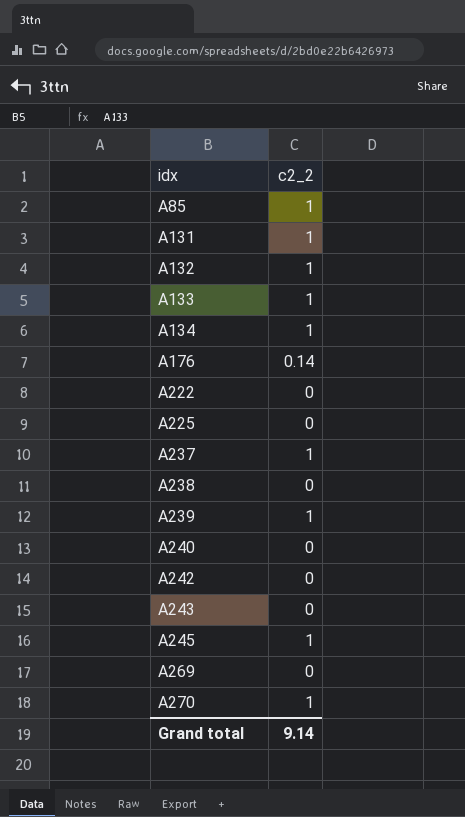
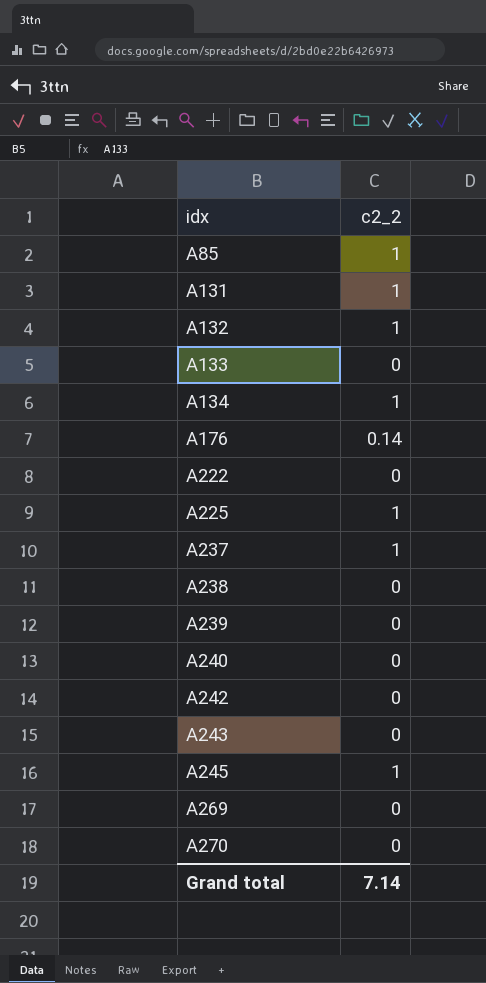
A133 | c2_2: 1 -> 0
A225 | c2_2: 0 -> 1
A239 | c2_2: 1 -> 0
A270 | c2_2: 1 -> 0
Grand total | c2_2: 9.14 -> 7.14

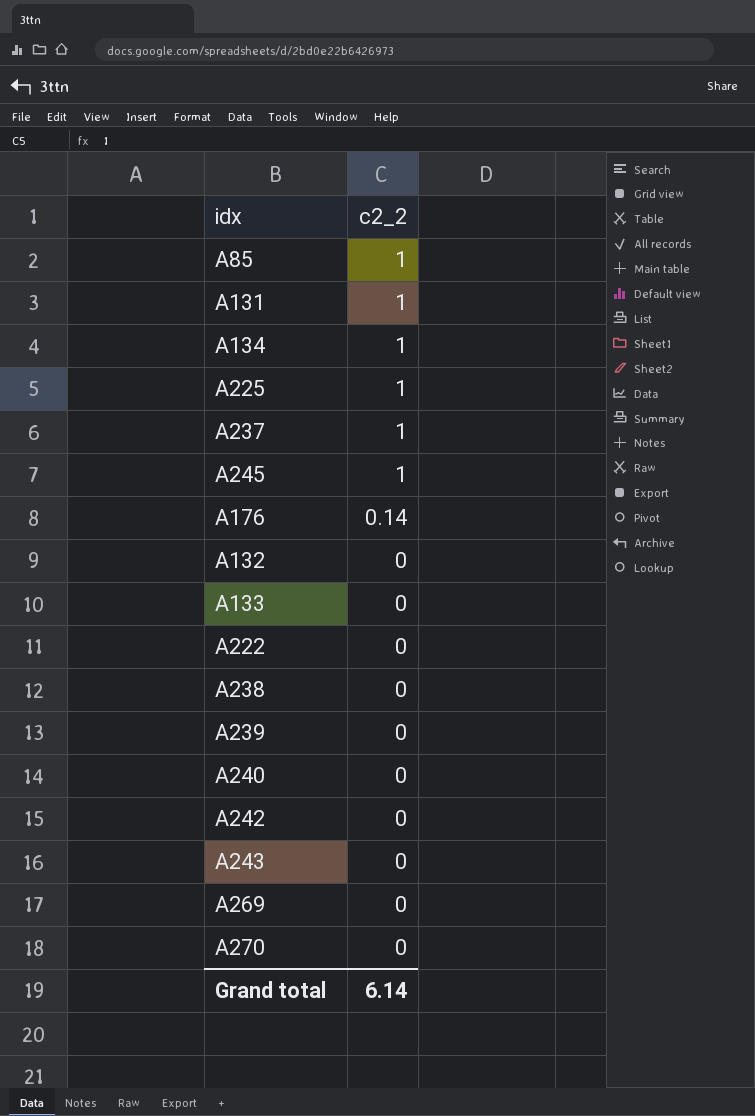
row order: idx ascending -> c2_2 descending
A132 | c2_2: 1 -> 0
Grand total | c2_2: 7.14 -> 6.14

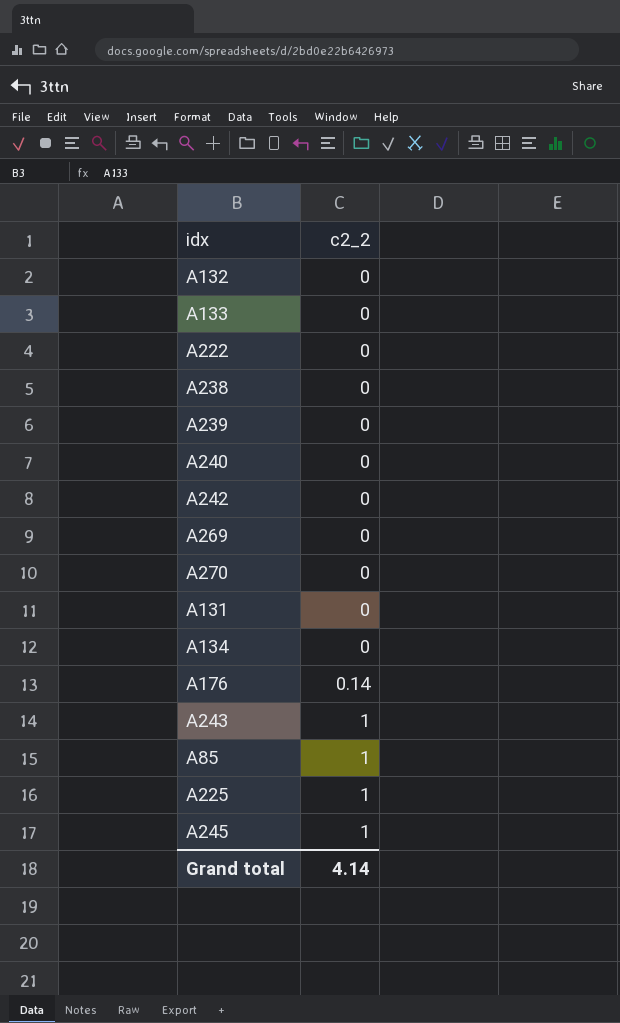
row order: c2_2 descending -> c2_2 ascending
row A237: 1 -> none
A131 | c2_2: 1 -> 0
A134 | c2_2: 1 -> 0
A243 | c2_2: 0 -> 1
Grand total | c2_2: 6.14 -> 4.14

